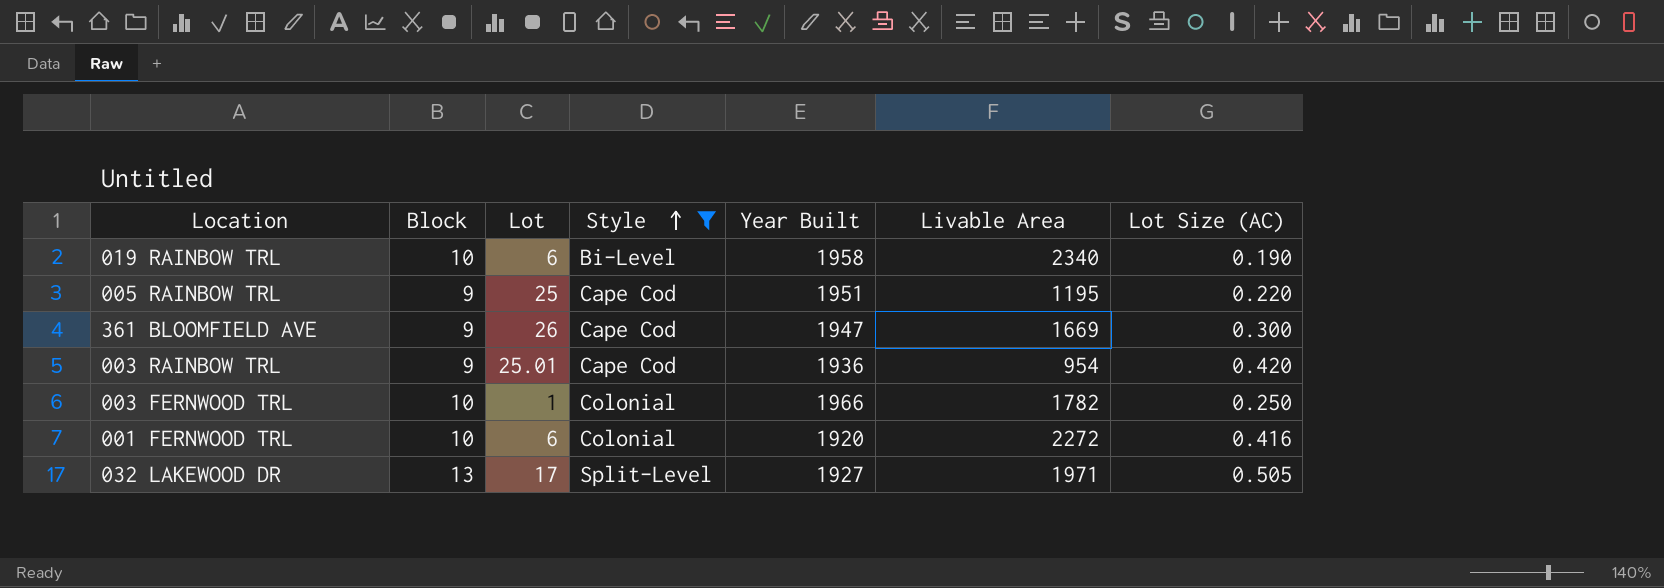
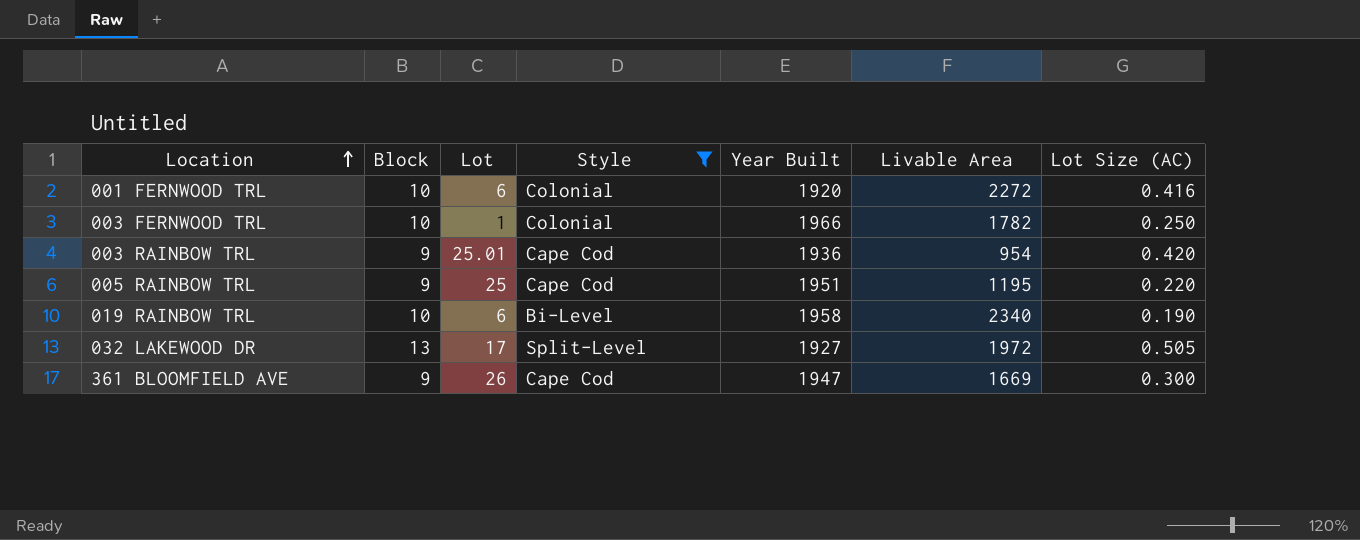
row order: Style ascending -> Location ascending
032 LAKEWOOD DR | Livable Area: 1971 -> 1972

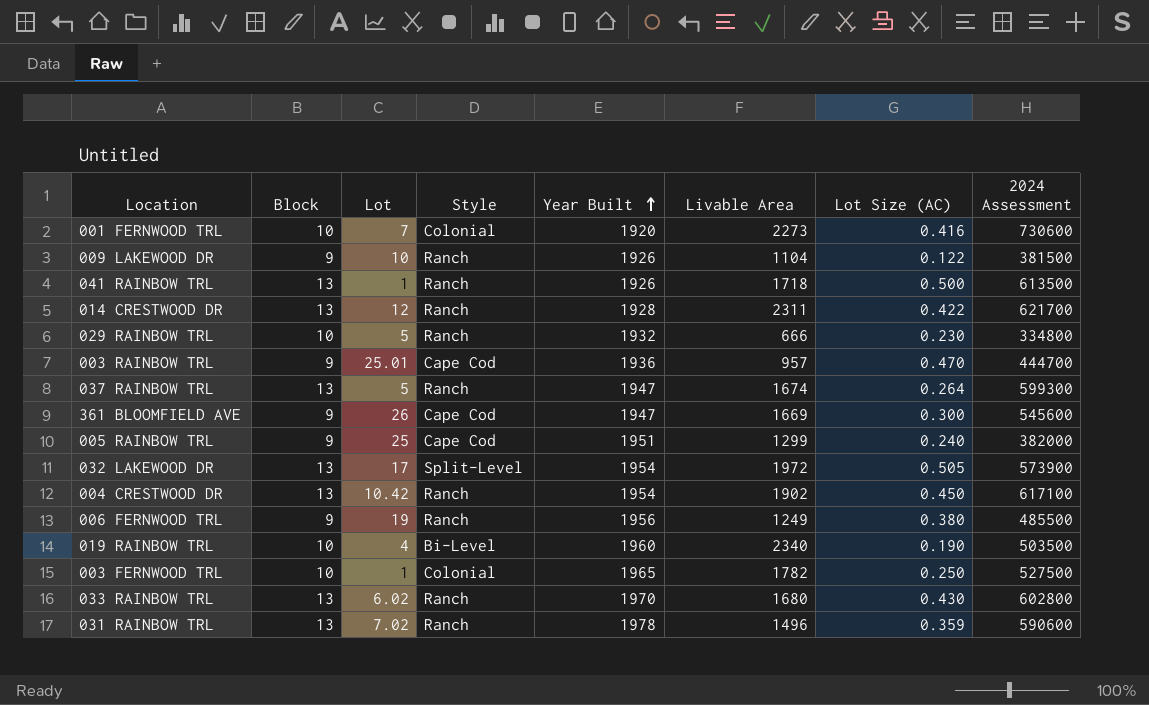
filter: Style != Ranch -> none
row order: Location ascending -> Year Built ascending
column 2024 Assessment | position: none -> 8
001 FERNWOOD TRL | Lot: 6 -> 7
001 FERNWOOD TRL | Livable Area: 2272 -> 2273
003 RAINBOW TRL | Livable Area: 954 -> 957
003 RAINBOW TRL | Lot Size (AC): 0.420 -> 0.470
005 RAINBOW TRL | Livable Area: 1195 -> 1299
005 RAINBOW TRL | Lot Size (AC): 0.220 -> 0.240
032 LAKEWOOD DR | Year Built: 1927 -> 1954
019 RAINBOW TRL | Lot: 6 -> 4
019 RAINBOW TRL | Year Built: 1958 -> 1960
003 FERNWOOD TRL | Year Built: 1966 -> 1965

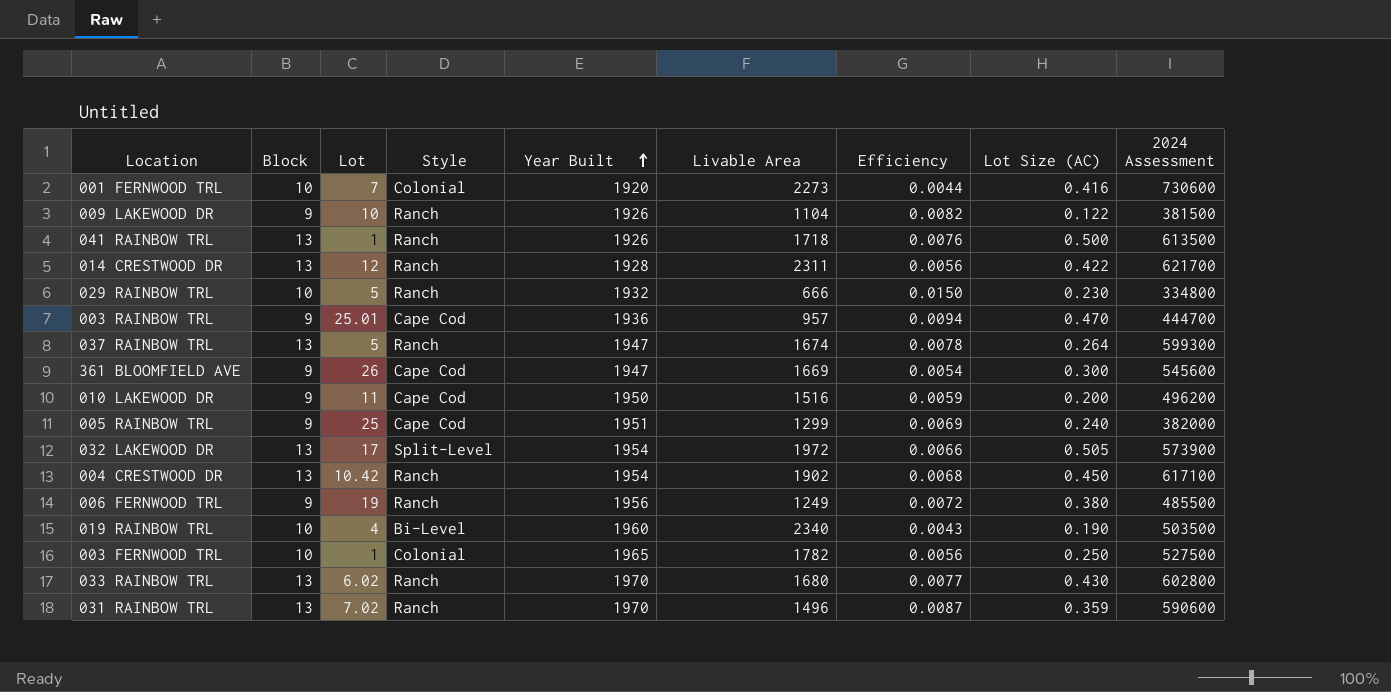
column Efficiency | formula: none -> [Block] / [Livable Area]
row 010 LAKEWOOD DR: none -> 9 | 11 | Cape Cod | 1950 | 1516 | 0.0059 | 0.200 | 496200
031 RAINBOW TRL | Year Built: 1978 -> 1970

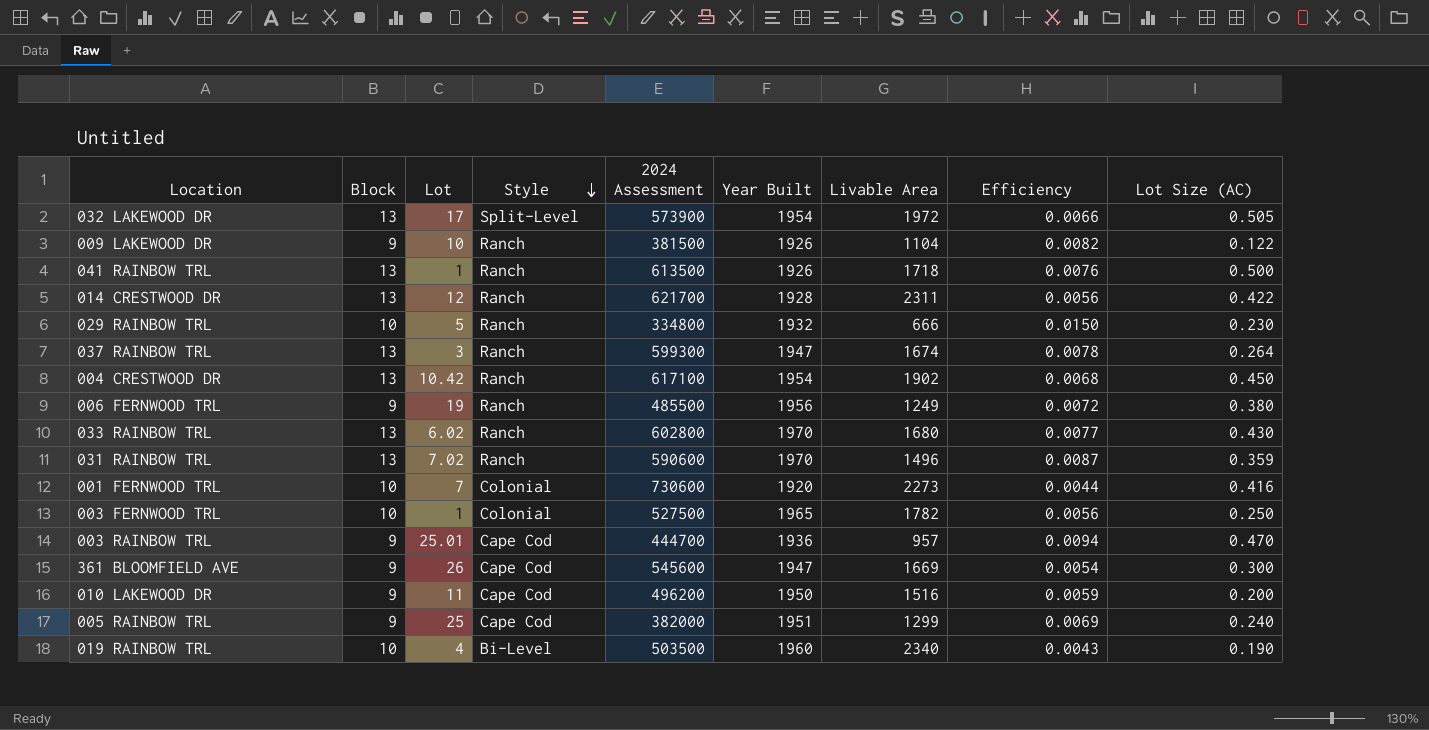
row order: Year Built ascending -> Style descending
column 2024 Assessment | position: 9 -> 5
037 RAINBOW TRL | Lot: 5 -> 3

